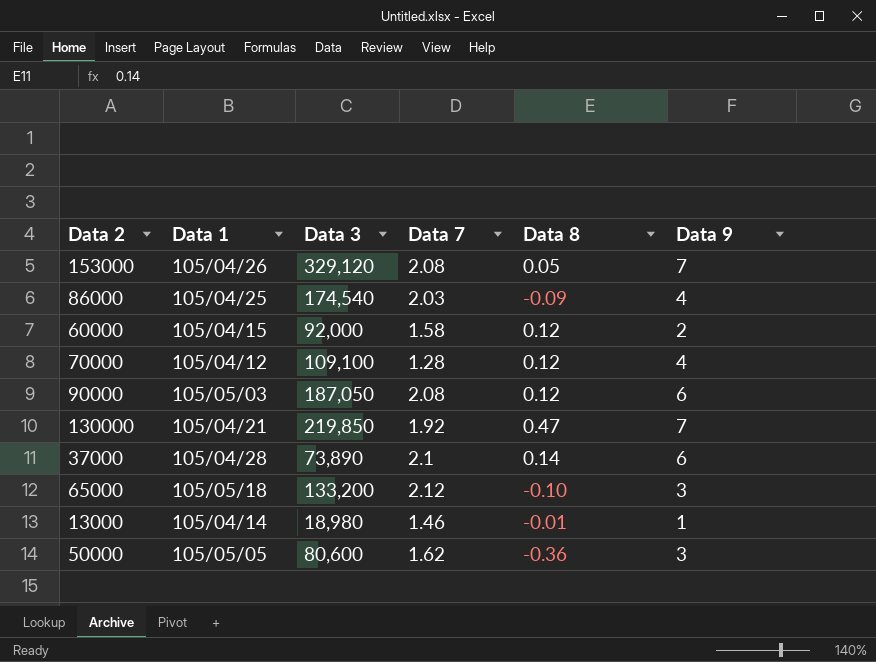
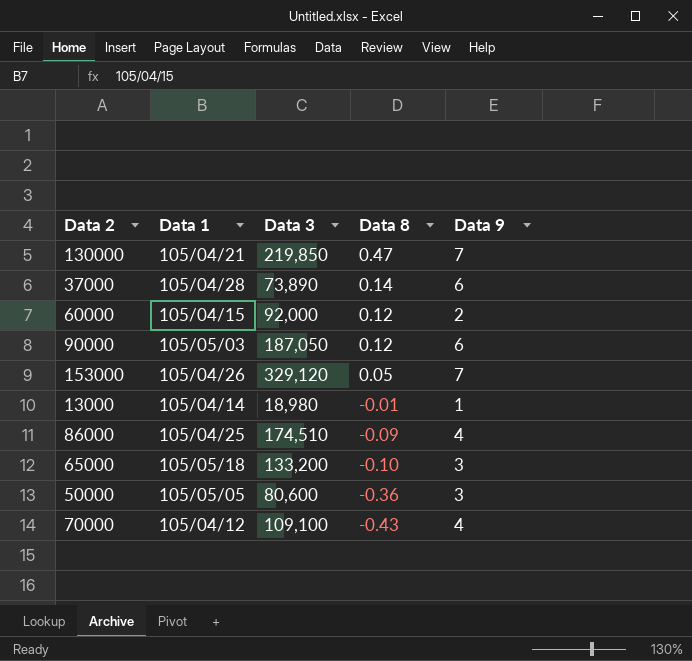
row order: none -> Data 8 descending
column Data 7 | position: 4 -> none
86000 | Data 3: 174,540 -> 174,510
70000 | Data 8: 0.12 -> -0.43

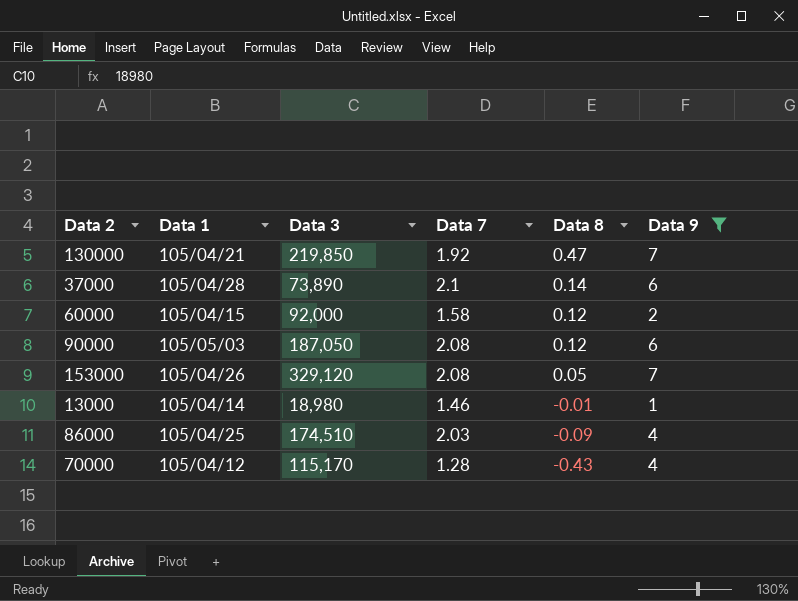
filter: none -> Data 9 != 3
column Data 7 | position: none -> 4
70000 | Data 3: 109,100 -> 115,170

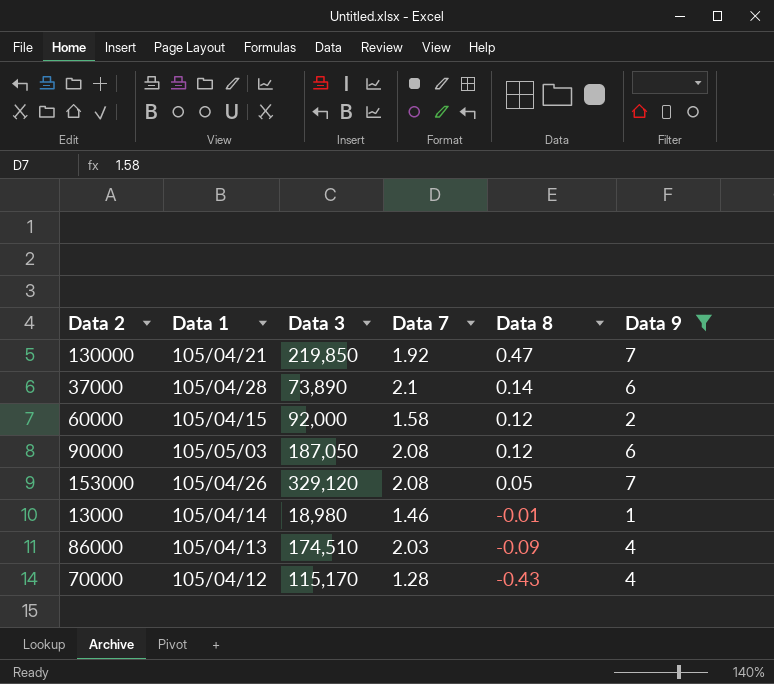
86000 | Data 1: 105/04/25 -> 105/04/13

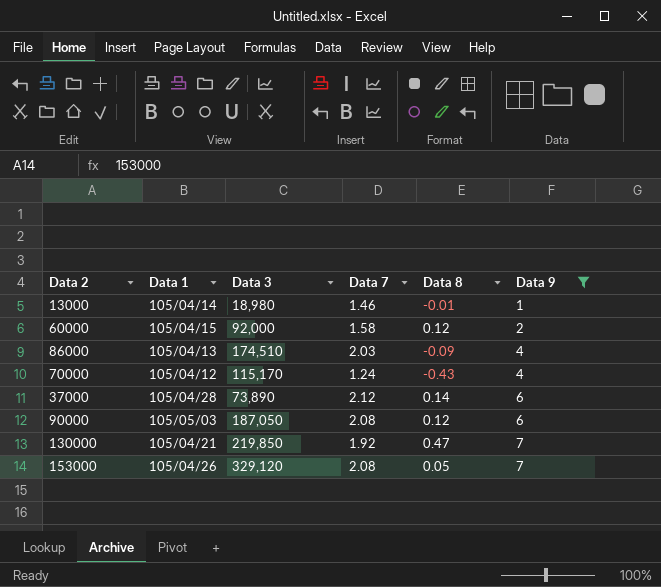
row order: Data 8 descending -> Data 9 ascending
70000 | Data 7: 1.28 -> 1.24
37000 | Data 7: 2.1 -> 2.12

